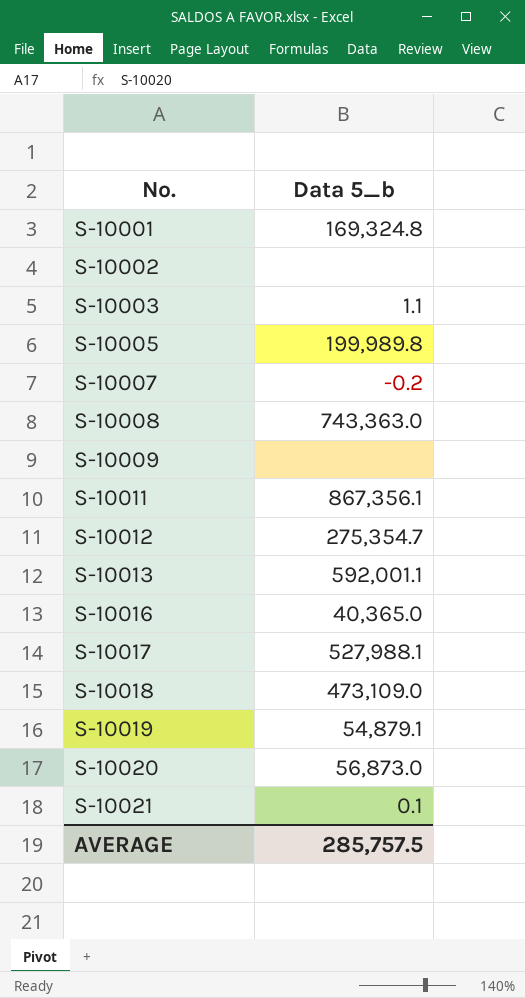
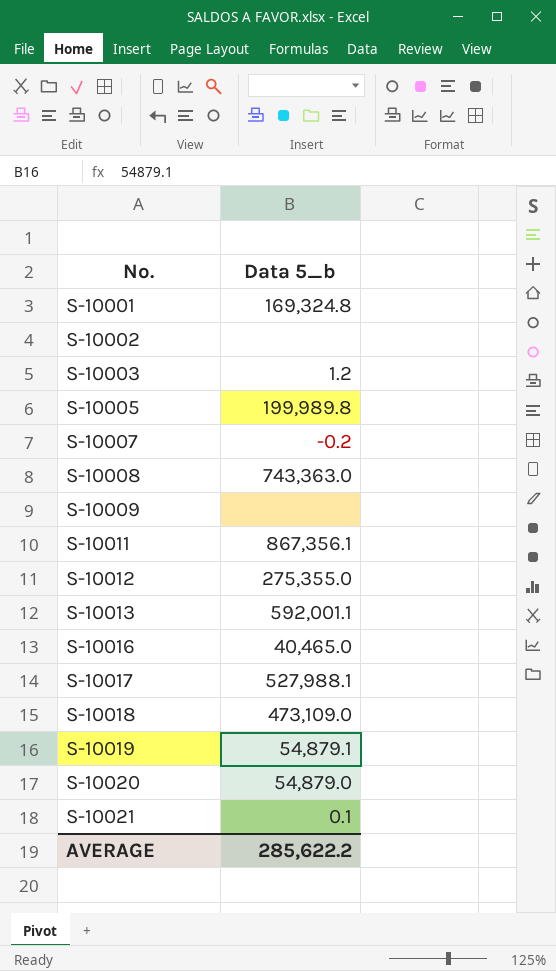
S-10003 | Data 5_b: 1.1 -> 1.2
S-10012 | Data 5_b: 275,354.7 -> 275,355.0
S-10016 | Data 5_b: 40,365.0 -> 40,465.0
S-10020 | Data 5_b: 56,873.0 -> 54,879.0
AVERAGE | Data 5_b: 285,757.5 -> 285,622.2

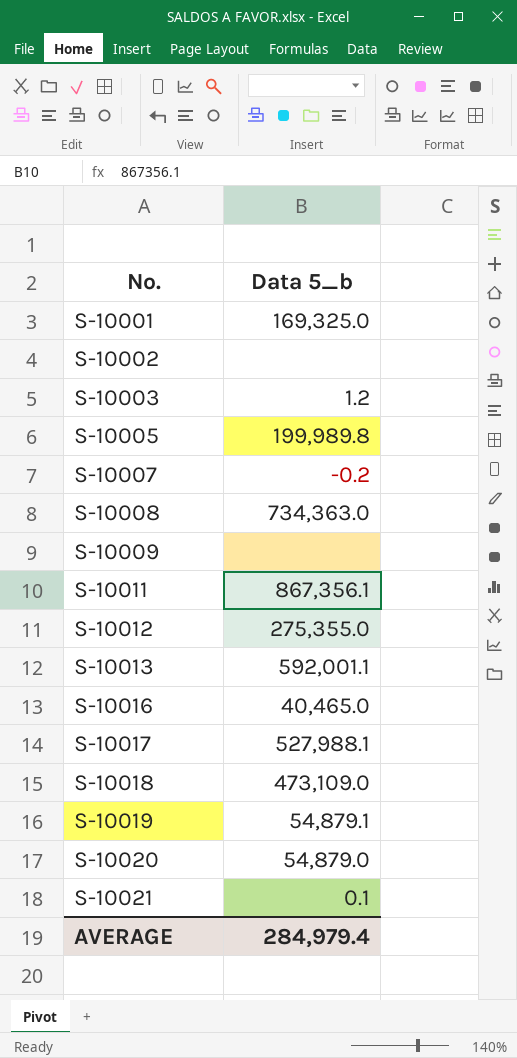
S-10001 | Data 5_b: 169,324.8 -> 169,325.0
S-10008 | Data 5_b: 743,363.0 -> 734,363.0
AVERAGE | Data 5_b: 285,622.2 -> 284,979.4

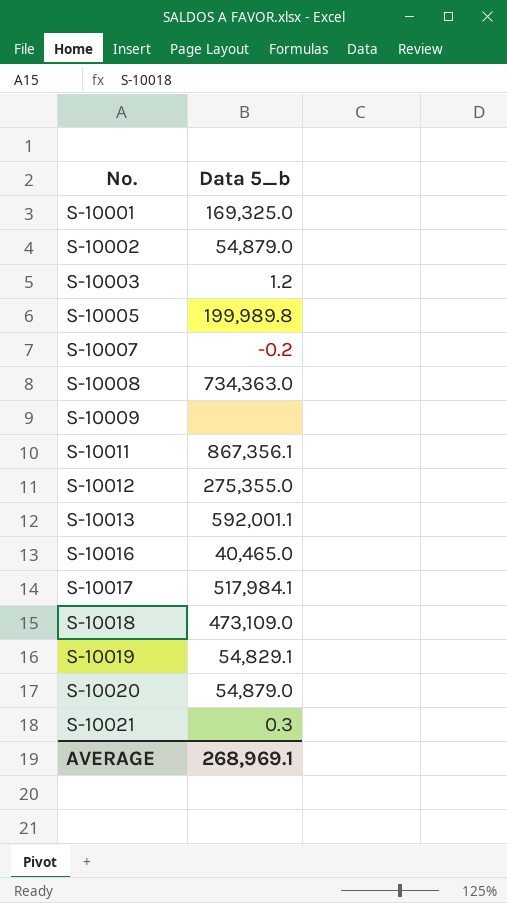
S-10002 | Data 5_b: none -> 54,879.0
S-10017 | Data 5_b: 527,988.1 -> 517,984.1
S-10019 | Data 5_b: 54,879.1 -> 54,829.1
S-10021 | Data 5_b: 0.1 -> 0.3
AVERAGE | Data 5_b: 284,979.4 -> 268,969.1

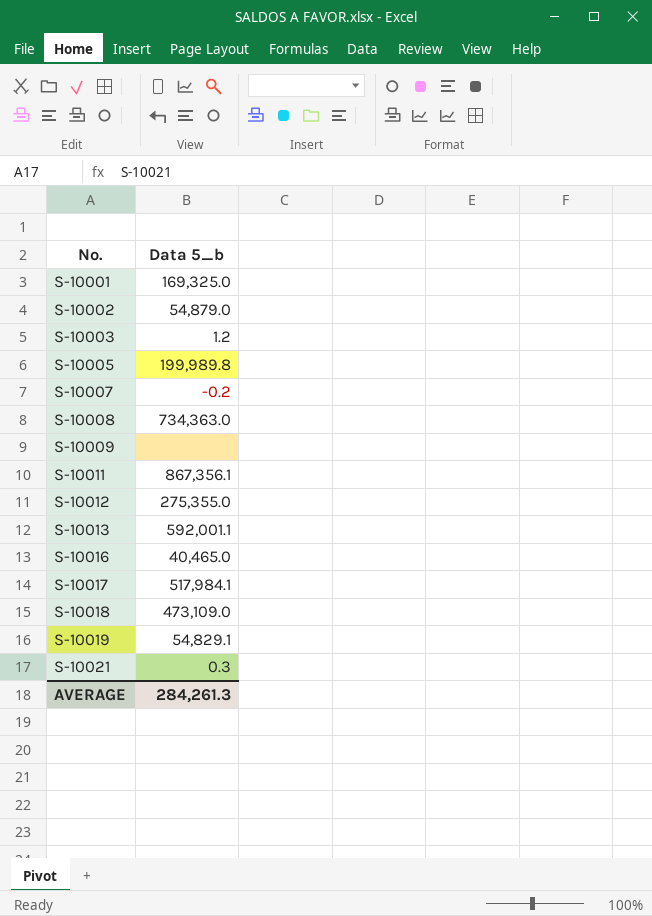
row S-10020: 54,879.0 -> none
AVERAGE | Data 5_b: 268,969.1 -> 284,261.3

